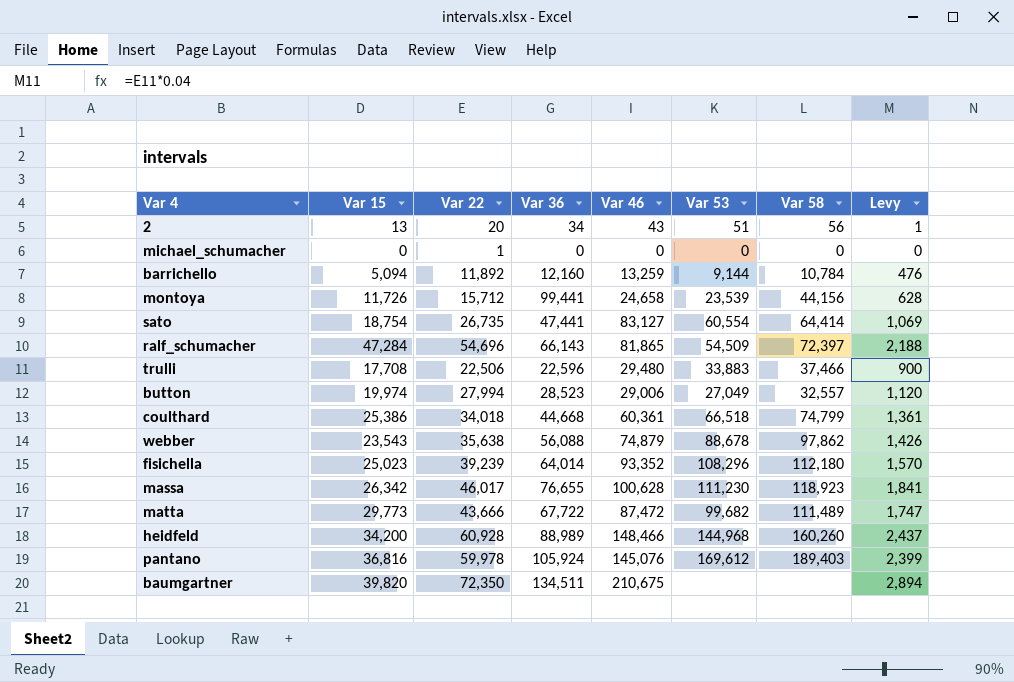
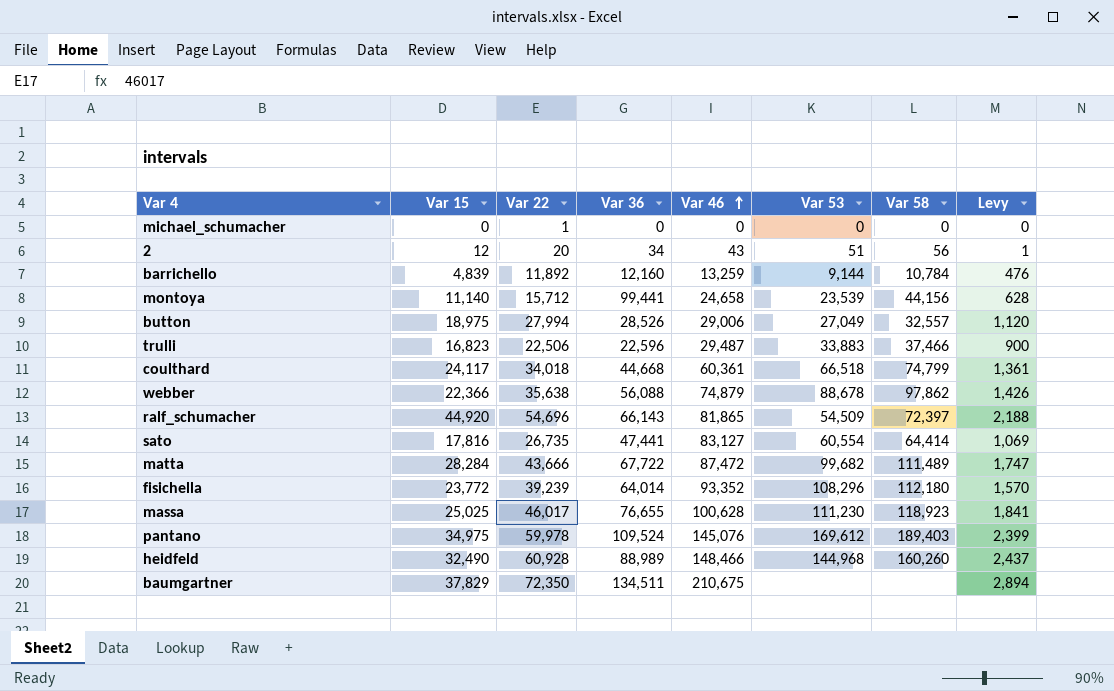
row order: none -> Var 46 ascending
2 | Var 15: 13 -> 12
barrichello | Var 15: 5,094 -> 4,839
montoya | Var 15: 11,726 -> 11,140
button | Var 15: 19,974 -> 18,975
button | Var 36: 28,523 -> 28,526
trulli | Var 15: 17,708 -> 16,823
trulli | Var 46: 29,480 -> 29,487
coulthard | Var 15: 25,386 -> 24,117
webber | Var 15: 23,543 -> 22,366
ralf_schumacher | Var 15: 47,284 -> 44,920
sato | Var 15: 18,754 -> 17,816
matta | Var 15: 29,773 -> 28,284
fisichella | Var 15: 25,023 -> 23,772
massa | Var 15: 26,342 -> 25,025
pantano | Var 15: 36,816 -> 34,975
pantano | Var 36: 105,924 -> 109,524
heidfeld | Var 15: 34,200 -> 32,490
baumgartner | Var 15: 39,820 -> 37,829

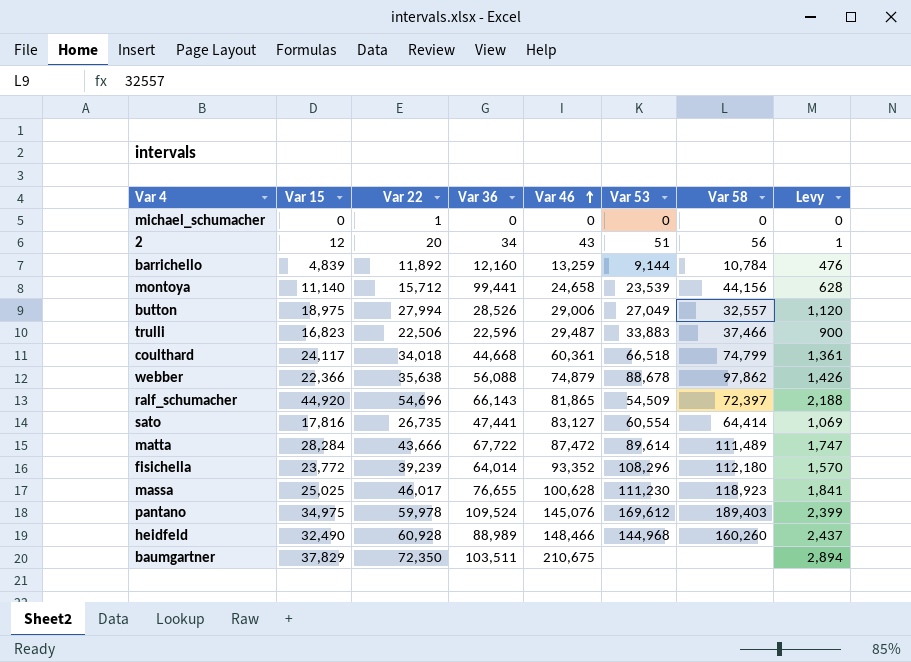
matta | Var 53: 99,682 -> 89,614
baumgartner | Var 36: 134,511 -> 103,511

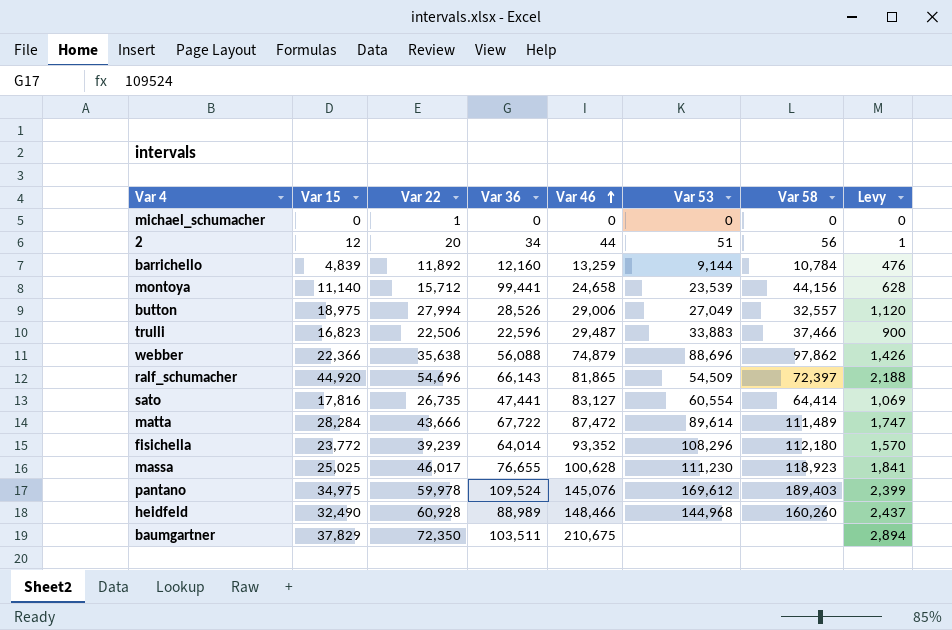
row coulthard: 24,117 | 34,018 | 44,668 | 60,361 | 66,518 | 74,799 | 1,361 -> none
2 | Var 46: 43 -> 44
webber | Var 53: 88,678 -> 88,696

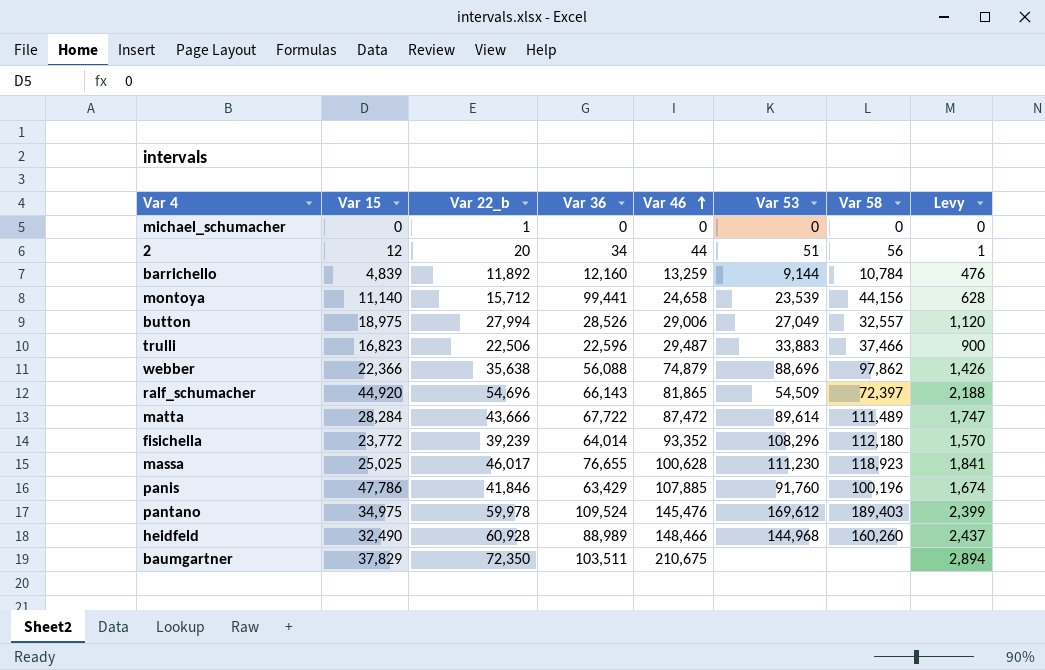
column name: Var 22 -> Var 22_b
row sato: 17,816 | 26,735 | 47,441 | 83,127 | 60,554 | 64,414 | 1,069 -> none
row panis: none -> 47,786 | 41,846 | 63,429 | 107,885 | 91,760 | 100,196 | 1,674
pantano | Var 46: 145,076 -> 145,476

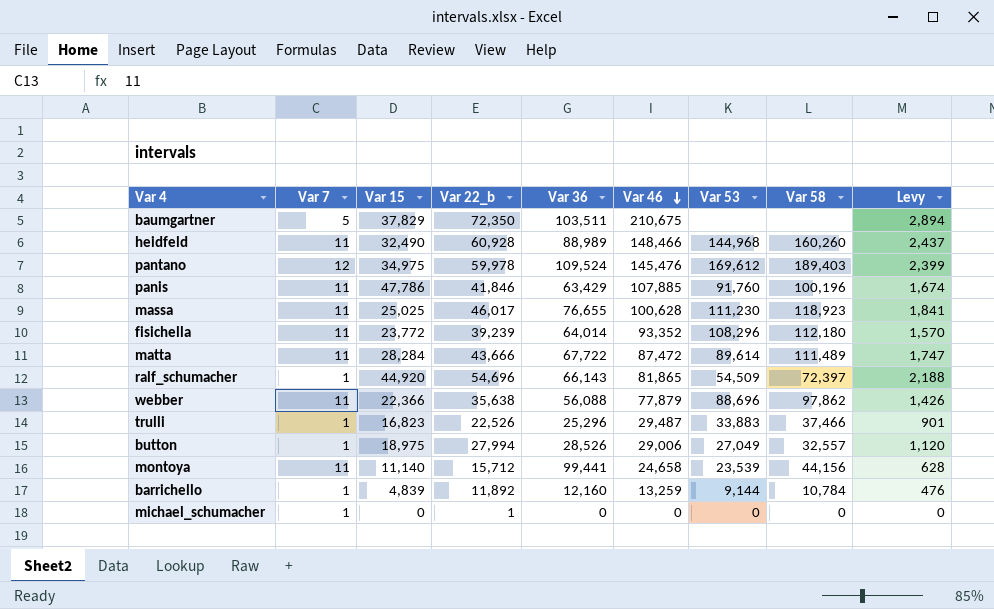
row order: Var 46 ascending -> Var 46 descending
column Var 7 | position: none -> 2
row 2: 12 | 20 | 34 | 44 | 51 | 56 | 1 -> none
webber | Var 46: 74,879 -> 77,879
trulli | Var 22_b: 22,506 -> 22,526
trulli | Var 36: 22,596 -> 25,296
trulli | Levy: 900 -> 901

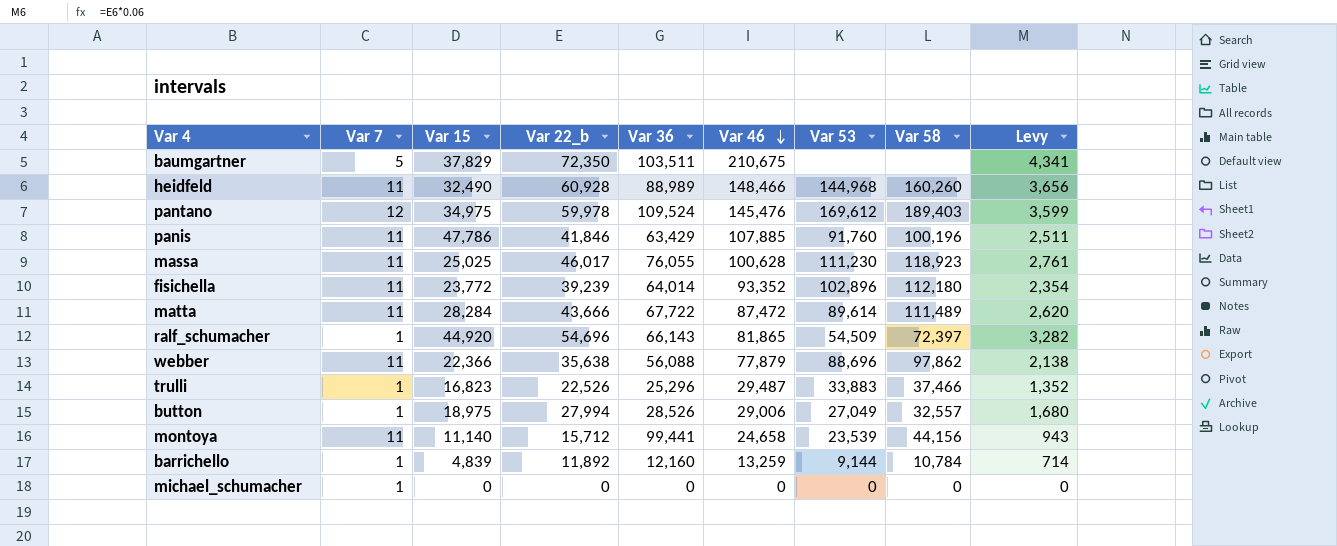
column Levy | formula: [Var 22_b] * 0.04 -> [Var 22_b] * 0.06
massa | Var 36: 76,655 -> 76,055
fisichella | Var 53: 108,296 -> 102,896
michael_schumacher | Var 22_b: 1 -> 0

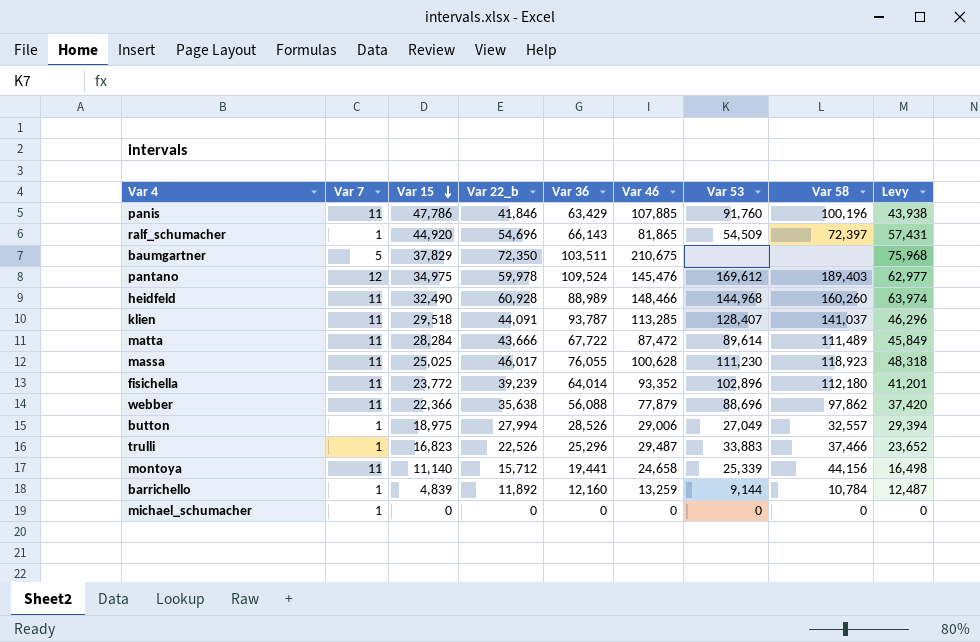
row order: Var 46 descending -> Var 15 descending
column Levy | formula: [Var 22_b] * 0.06 -> [Var 22_b] * 1.05
row klien: none -> 11 | 29,518 | 44,091 | 93,787 | 113,285 | 128,407 | 141,037 | 46,296
montoya | Var 36: 99,441 -> 19,441
montoya | Var 53: 23,539 -> 25,339

